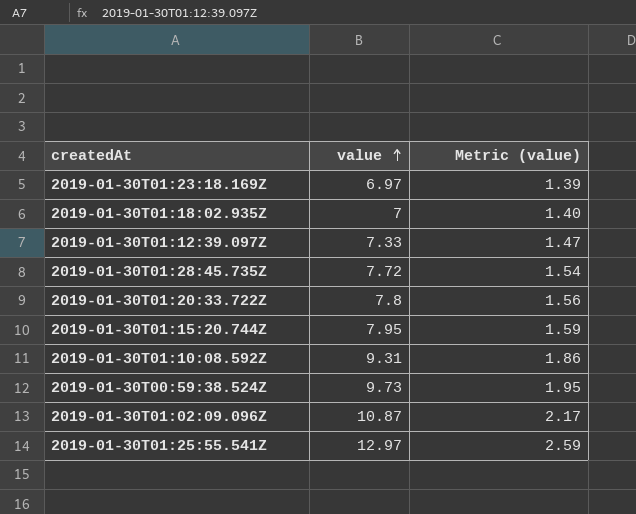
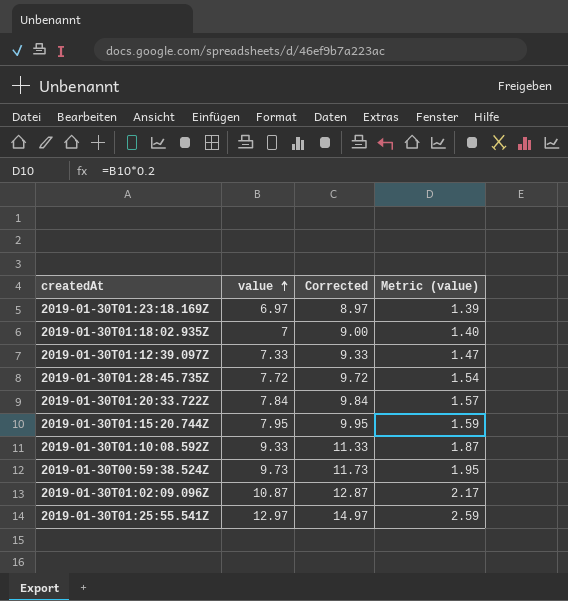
column Corrected | formula: none -> [value] + 2
2019-01-30T01:20:33.722Z | value: 7.8 -> 7.84
2019-01-30T01:20:33.722Z | Metric (value): 1.56 -> 1.57
2019-01-30T01:10:08.592Z | value: 9.31 -> 9.33
2019-01-30T01:10:08.592Z | Metric (value): 1.86 -> 1.87

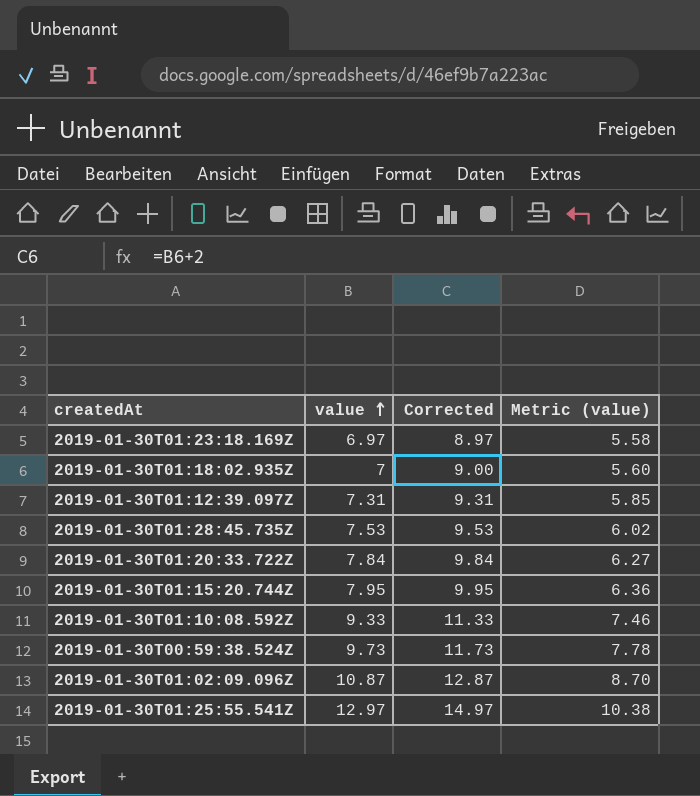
column Metric (value) | formula: [value] * 0.2 -> [value] * 0.8
2019-01-30T01:12:39.097Z | value: 7.33 -> 7.31
2019-01-30T01:12:39.097Z | Corrected: 9.33 -> 9.31
2019-01-30T01:28:45.735Z | value: 7.72 -> 7.53
2019-01-30T01:28:45.735Z | Corrected: 9.72 -> 9.53

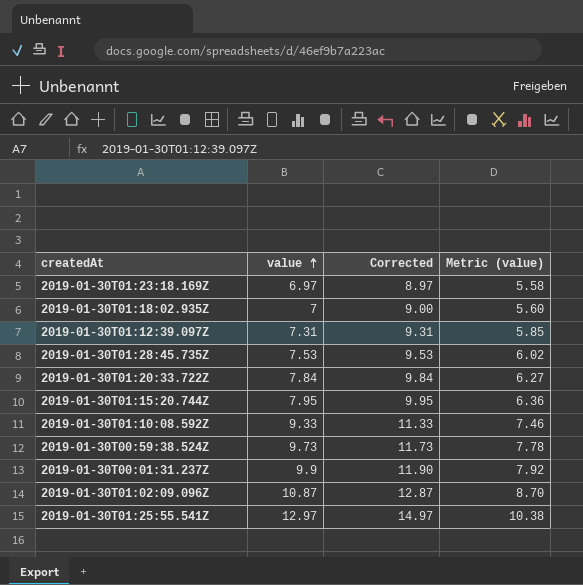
row 2019-01-30T00:01:31.237Z: none -> 9.9 | 11.90 | 7.92

